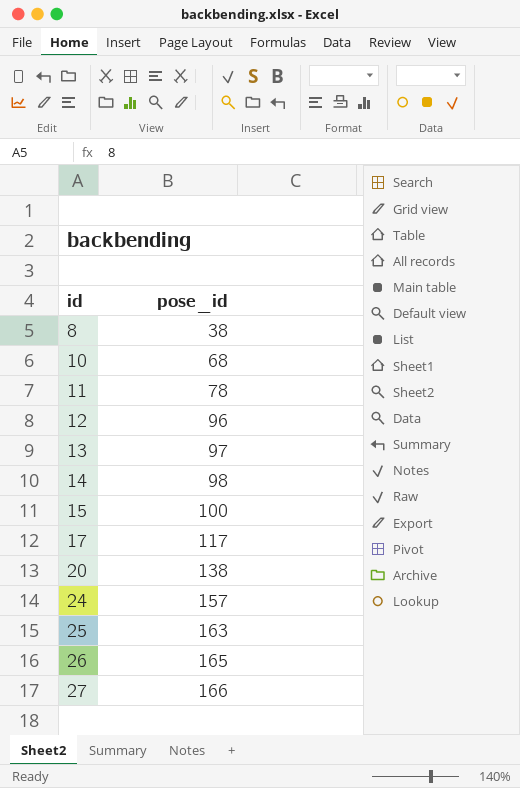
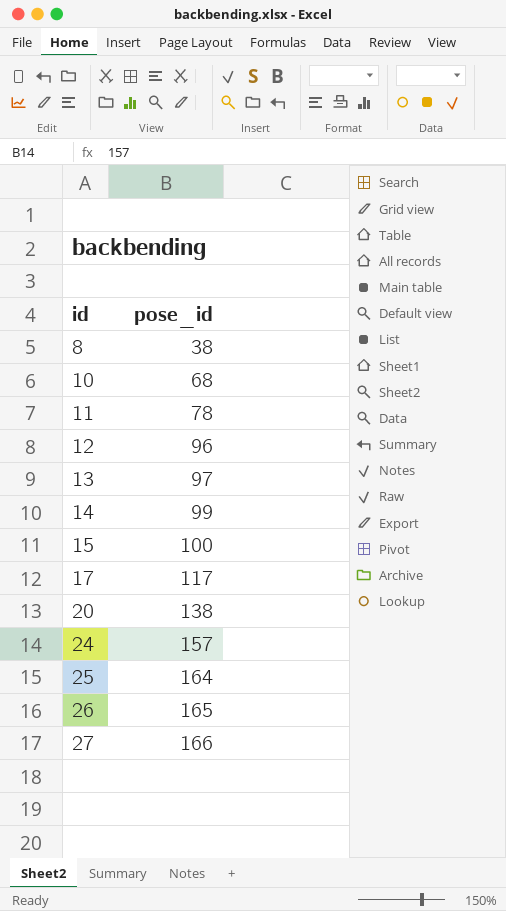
14 | pose_id: 98 -> 99
25 | pose_id: 163 -> 164

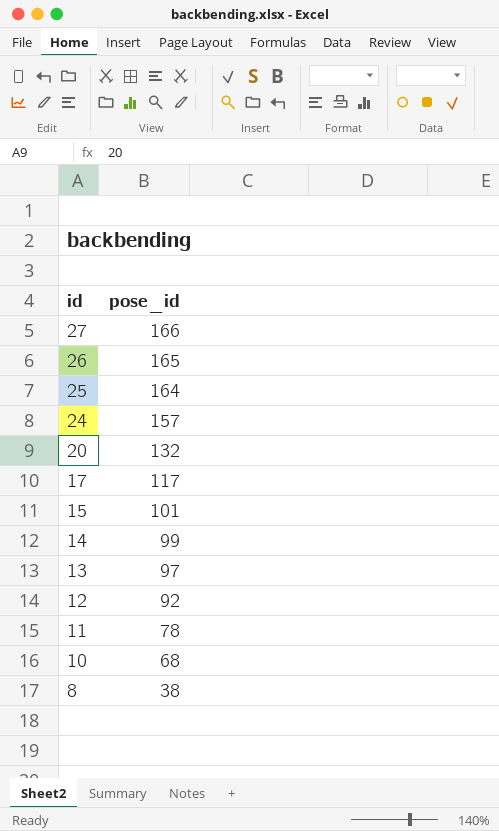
row order: id ascending -> id descending
20 | pose_id: 138 -> 132
15 | pose_id: 100 -> 101
12 | pose_id: 96 -> 92

